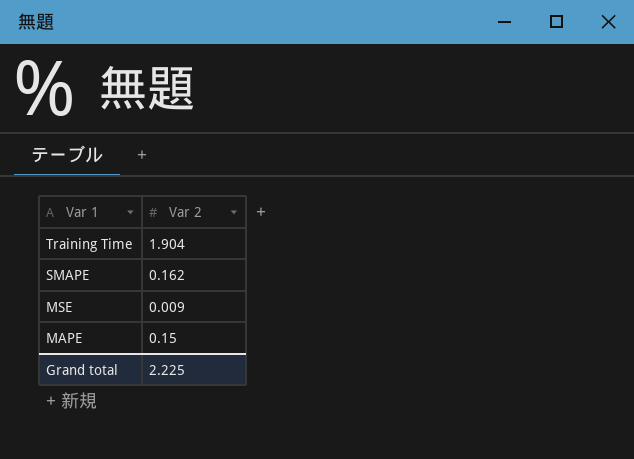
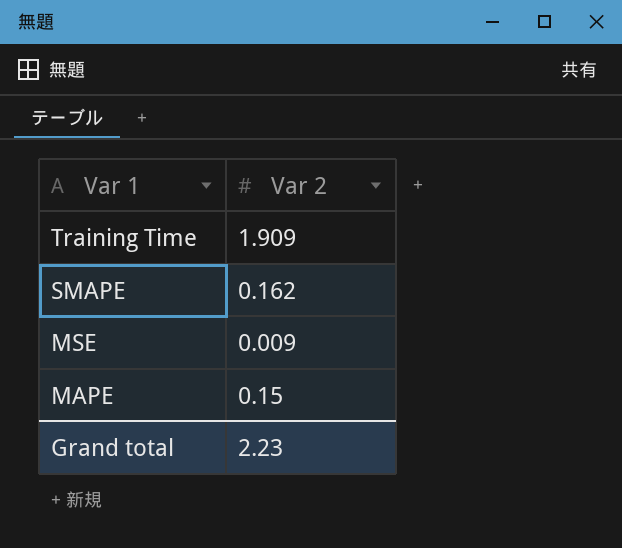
Training Time | Var 2: 1.904 -> 1.909
Grand total | Var 2: 2.225 -> 2.23

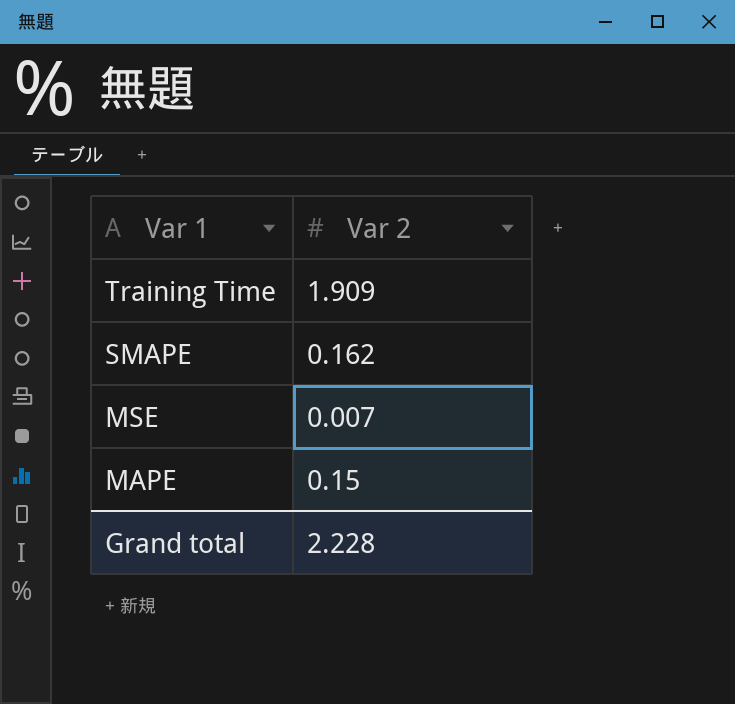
MSE | Var 2: 0.009 -> 0.007
Grand total | Var 2: 2.23 -> 2.228

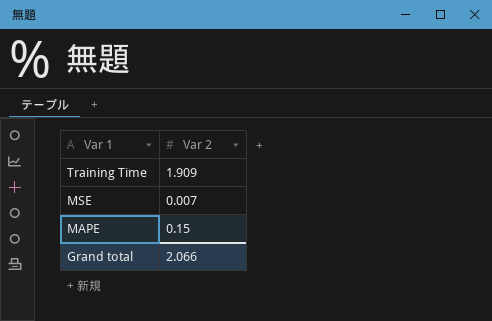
row SMAPE: 0.162 -> none
Grand total | Var 2: 2.228 -> 2.066

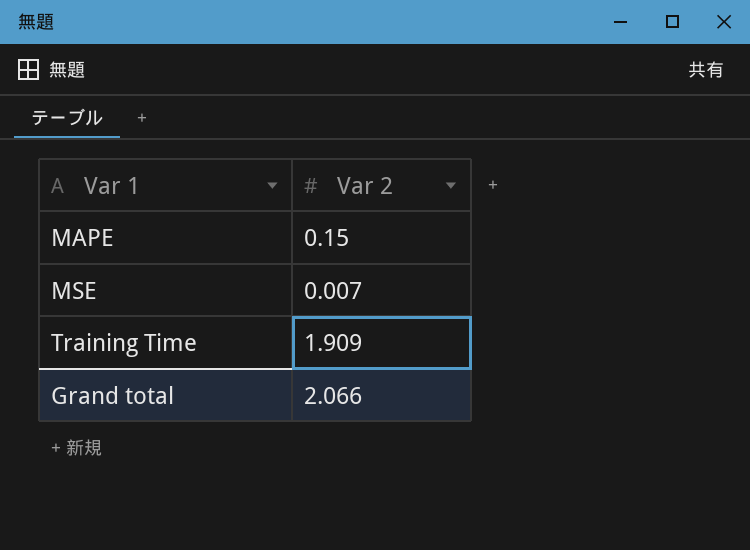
row order: Var 1 descending -> Var 1 ascending

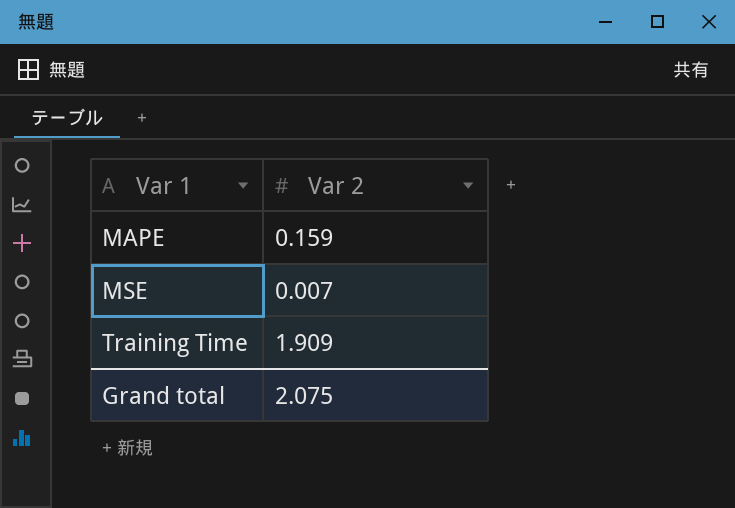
MAPE | Var 2: 0.15 -> 0.159
Grand total | Var 2: 2.066 -> 2.075

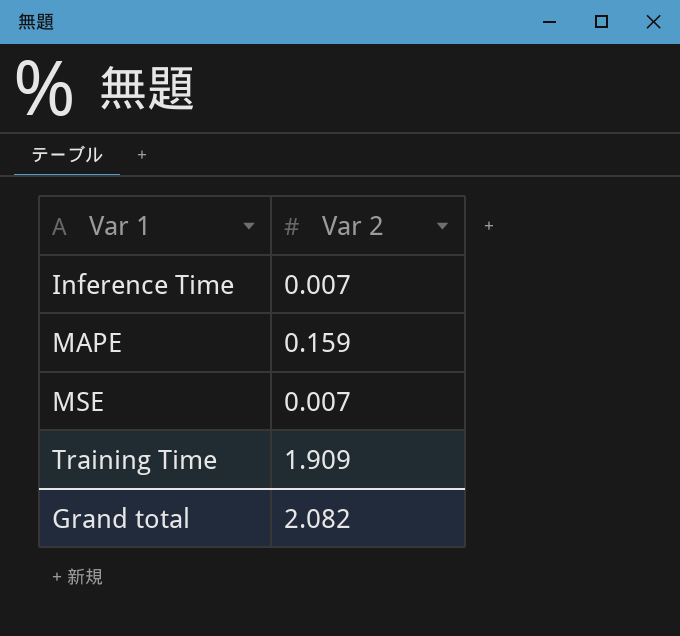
row Inference Time: none -> 0.007
Grand total | Var 2: 2.075 -> 2.082

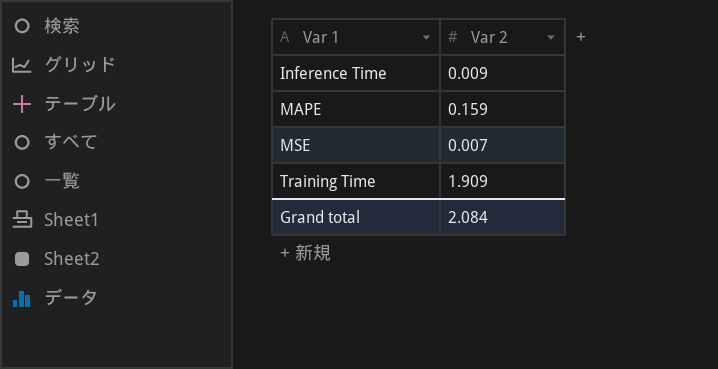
Inference Time | Var 2: 0.007 -> 0.009
Grand total | Var 2: 2.082 -> 2.084

